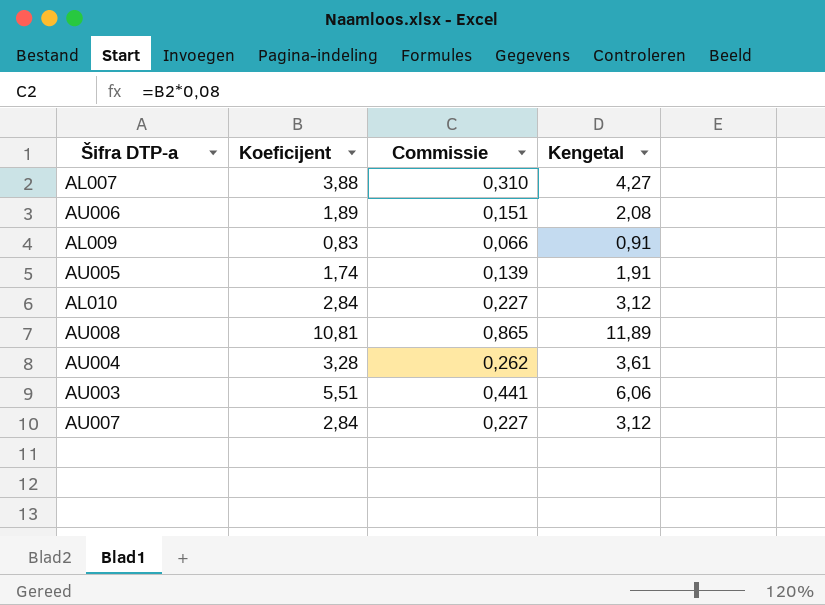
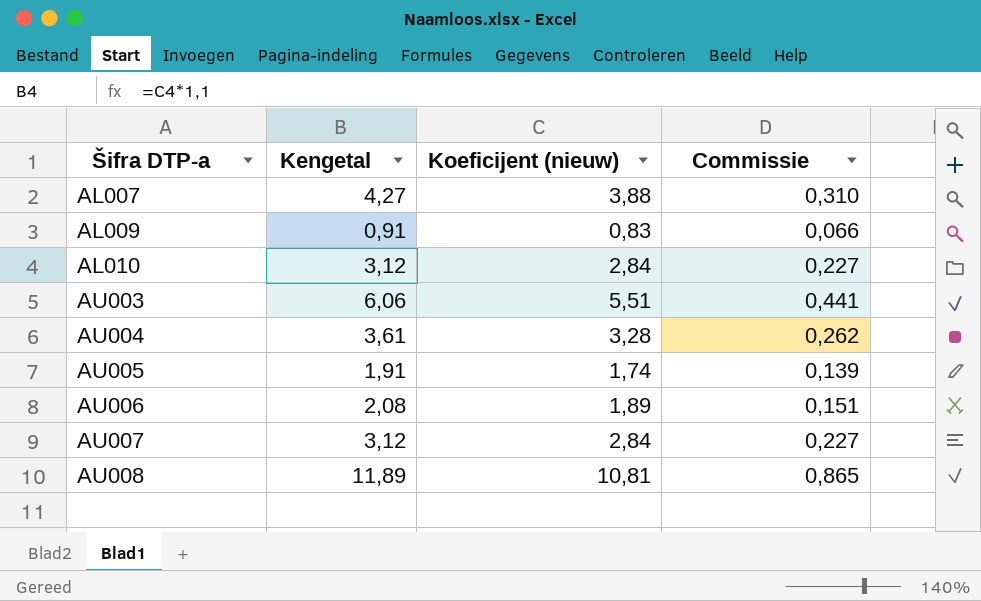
row order: none -> Šifra DTP-a ascending
column Kengetal | position: 4 -> 2
column name: Koeficijent -> Koeficijent (nieuw)

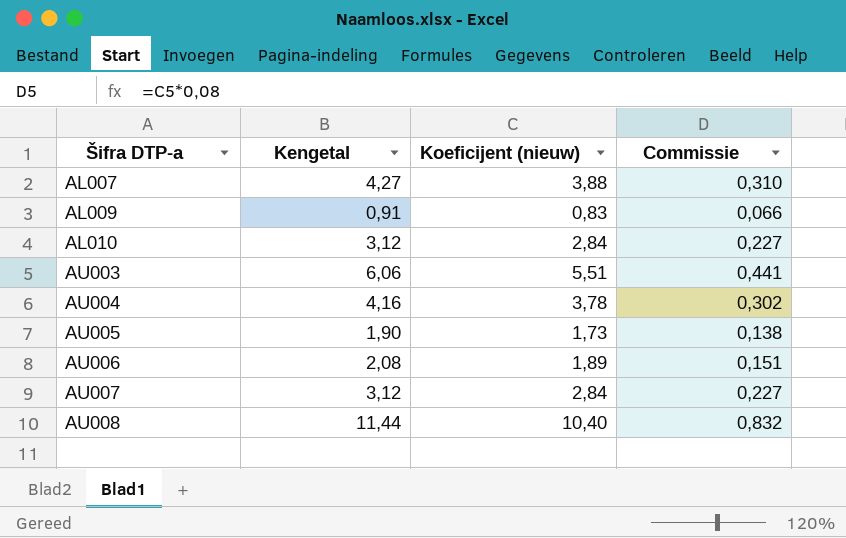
AU004 | Kengetal: 3,61 -> 4,16
AU004 | Koeficijent (nieuw): 3,28 -> 3,78
AU004 | Commissie: 0,262 -> 0,302
AU005 | Kengetal: 1,91 -> 1,90
AU005 | Koeficijent (nieuw): 1,74 -> 1,73
AU005 | Commissie: 0,139 -> 0,138
AU008 | Kengetal: 11,89 -> 11,44
AU008 | Koeficijent (nieuw): 10,81 -> 10,40
AU008 | Commissie: 0,865 -> 0,832

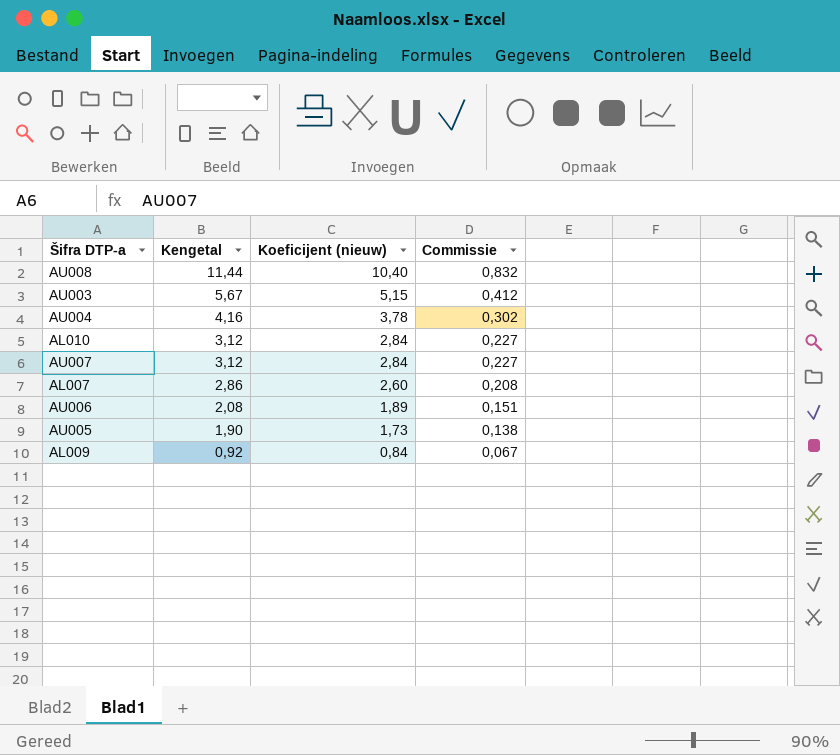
row order: Šifra DTP-a ascending -> Kengetal descending
AU003 | Kengetal: 6,06 -> 5,67
AU003 | Koeficijent (nieuw): 5,51 -> 5,15
AU003 | Commissie: 0,441 -> 0,412
AL007 | Kengetal: 4,27 -> 2,86
AL007 | Koeficijent (nieuw): 3,88 -> 2,60
AL007 | Commissie: 0,310 -> 0,208
AL009 | Kengetal: 0,91 -> 0,92
AL009 | Koeficijent (nieuw): 0,83 -> 0,84
AL009 | Commissie: 0,066 -> 0,067

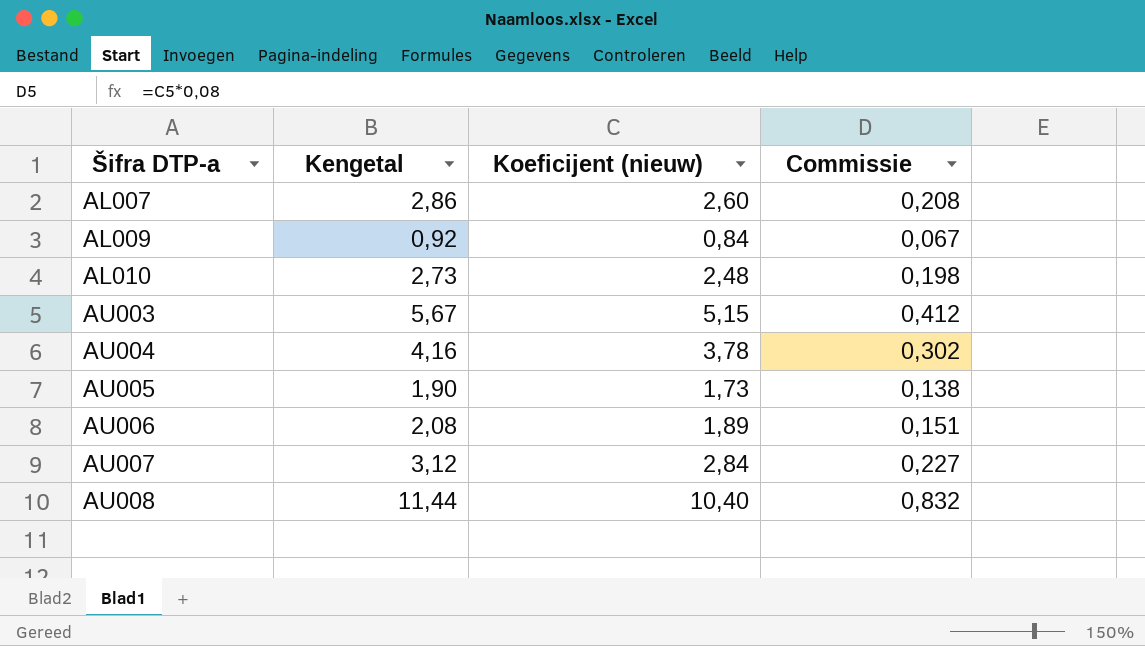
row order: Kengetal descending -> Šifra DTP-a ascending
AL010 | Kengetal: 3,12 -> 2,73
AL010 | Koeficijent (nieuw): 2,84 -> 2,48
AL010 | Commissie: 0,227 -> 0,198

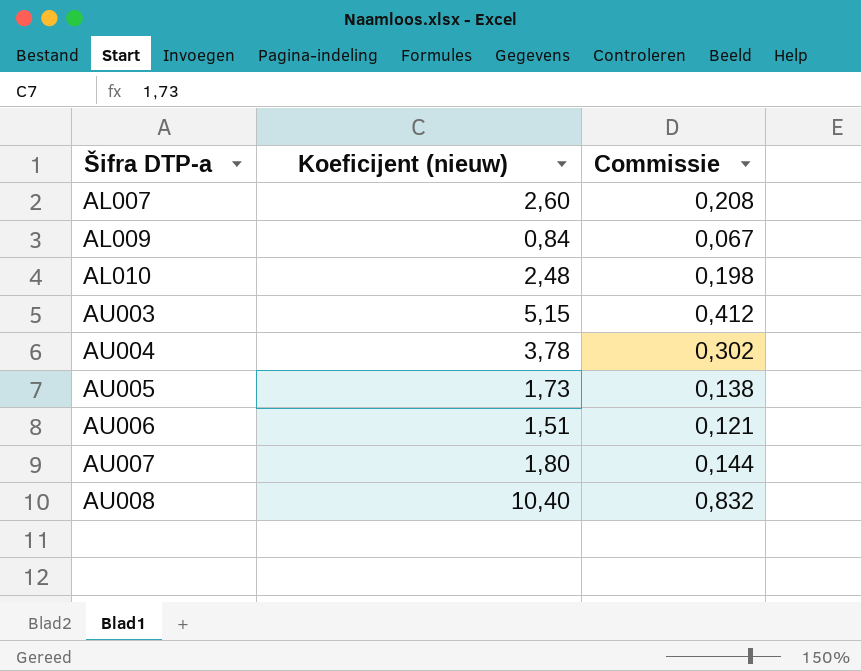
column Kengetal | formula: [Koeficijent (nieuw)] * 1,1 -> none
AU006 | Koeficijent (nieuw): 1,89 -> 1,51
AU006 | Commissie: 0,151 -> 0,121
AU007 | Koeficijent (nieuw): 2,84 -> 1,80
AU007 | Commissie: 0,227 -> 0,144

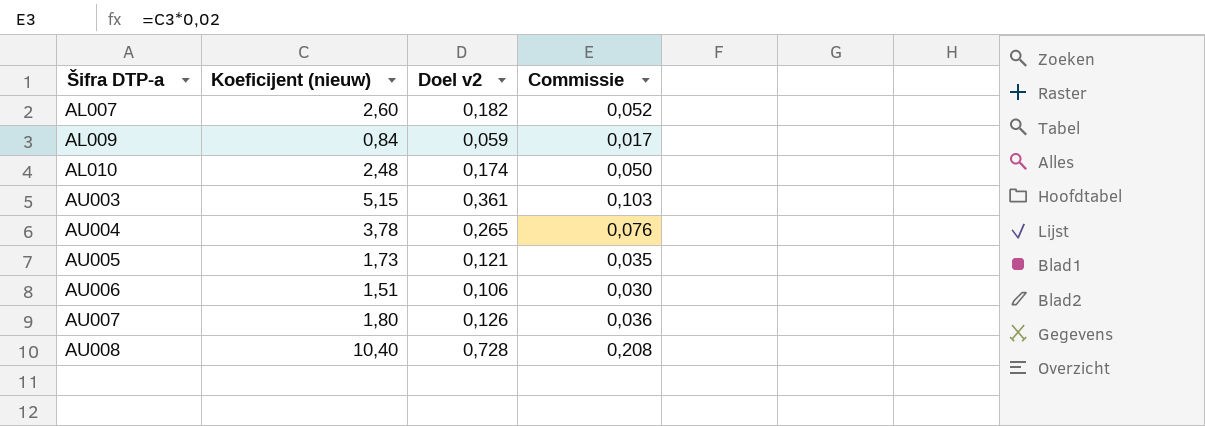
column Doel v2 | formula: none -> [Koeficijent (nieuw)] * 0,07
column Commissie | formula: [Koeficijent (nieuw)] * 0,08 -> [Koeficijent (nieuw)] * 0,02

